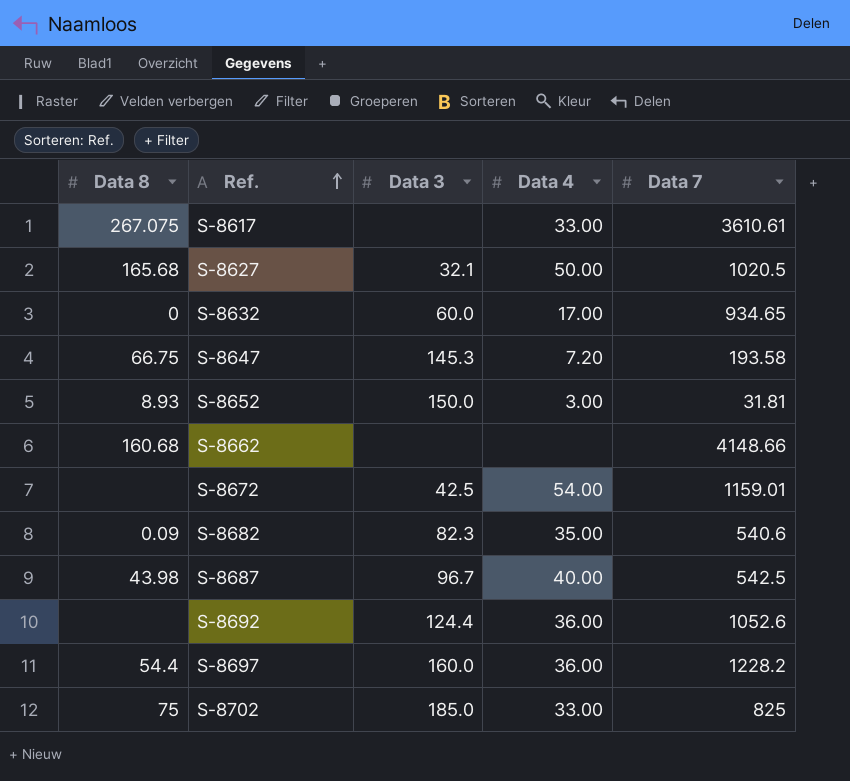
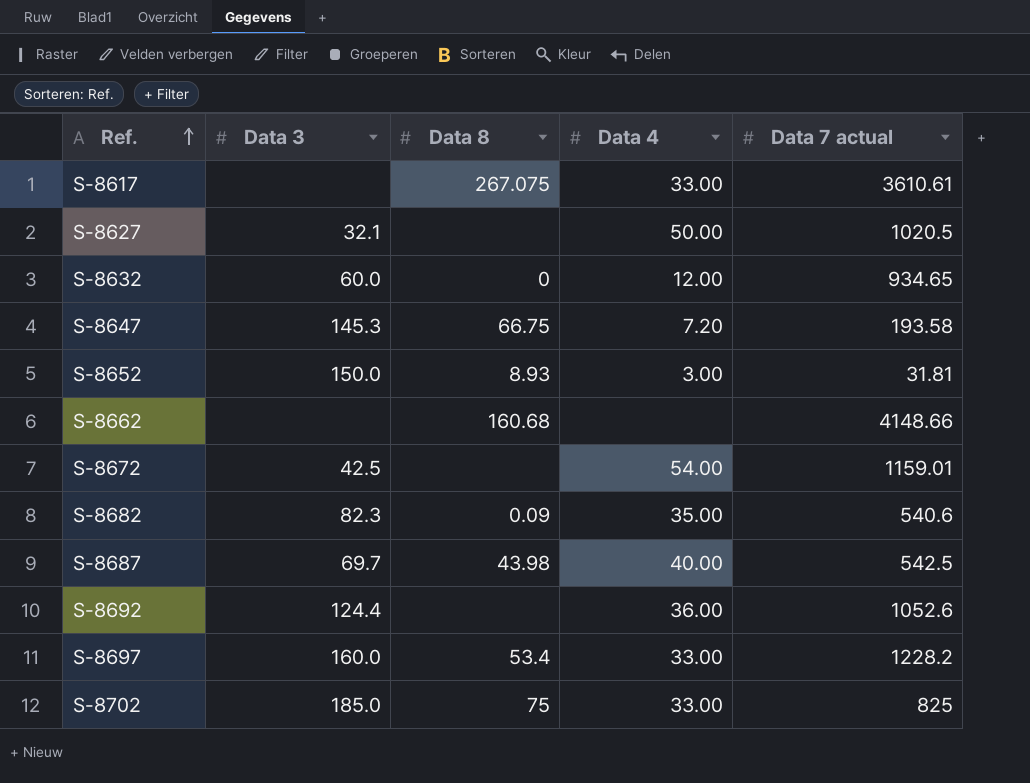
column Data 8 | position: 1 -> 3
column name: Data 7 -> Data 7 actual
S-8627 | Data 8: 165.68 -> none
S-8632 | Data 4: 17.00 -> 12.00
S-8687 | Data 3: 96.7 -> 69.7
S-8697 | Data 8: 54.4 -> 53.4
S-8697 | Data 4: 36.00 -> 33.00

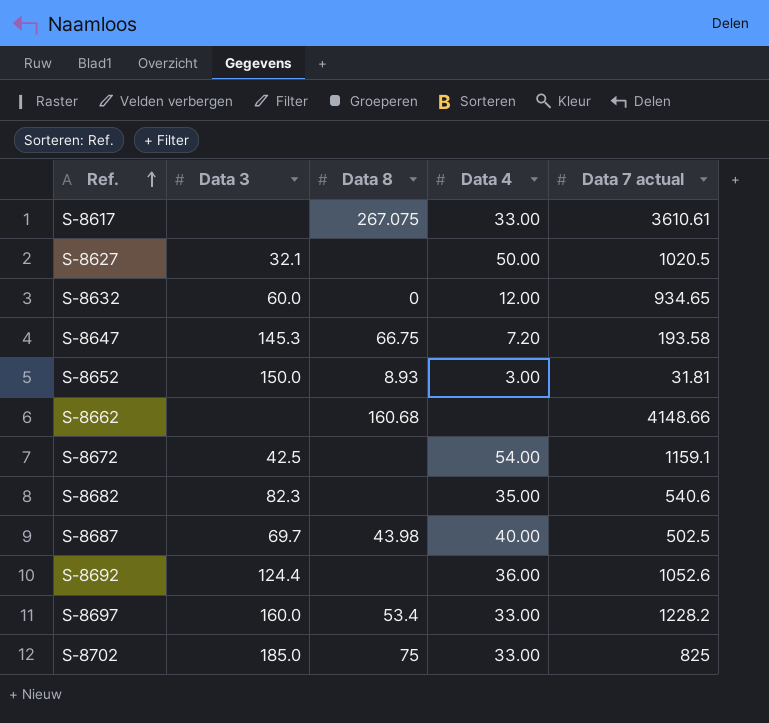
S-8672 | Data 7 actual: 1159.01 -> 1159.1
S-8682 | Data 8: 0.09 -> none
S-8687 | Data 7 actual: 542.5 -> 502.5

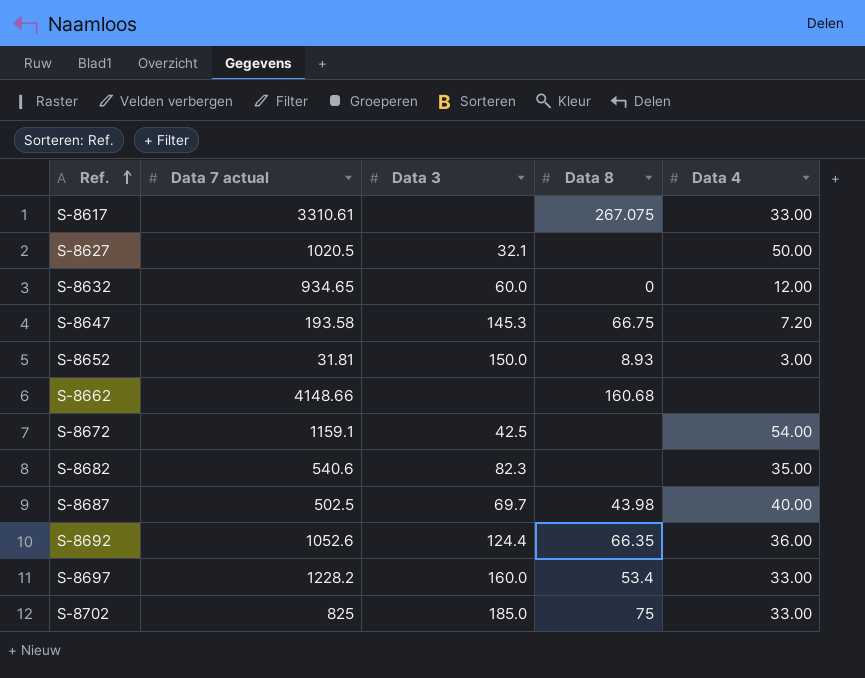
column Data 7 actual | position: 5 -> 2
S-8617 | Data 7 actual: 3610.61 -> 3310.61
S-8692 | Data 8: none -> 66.35

